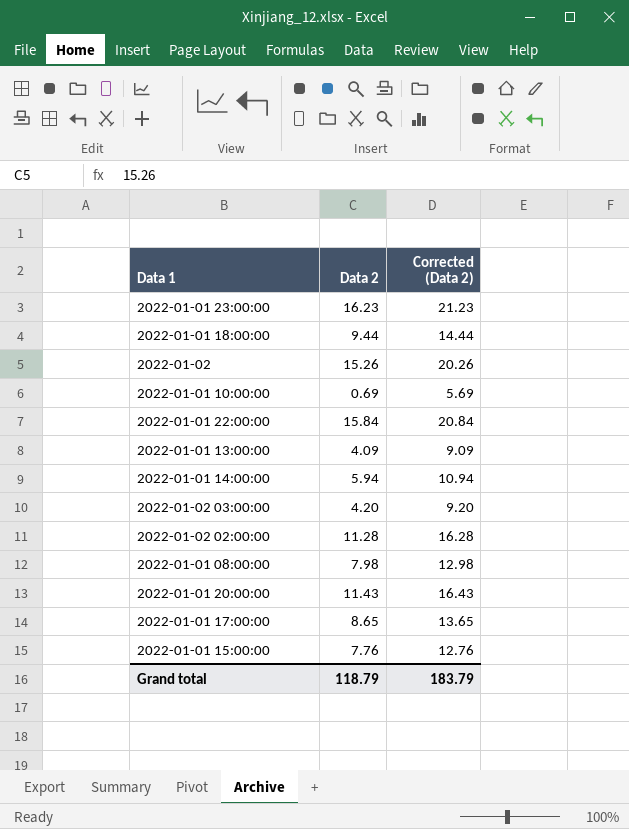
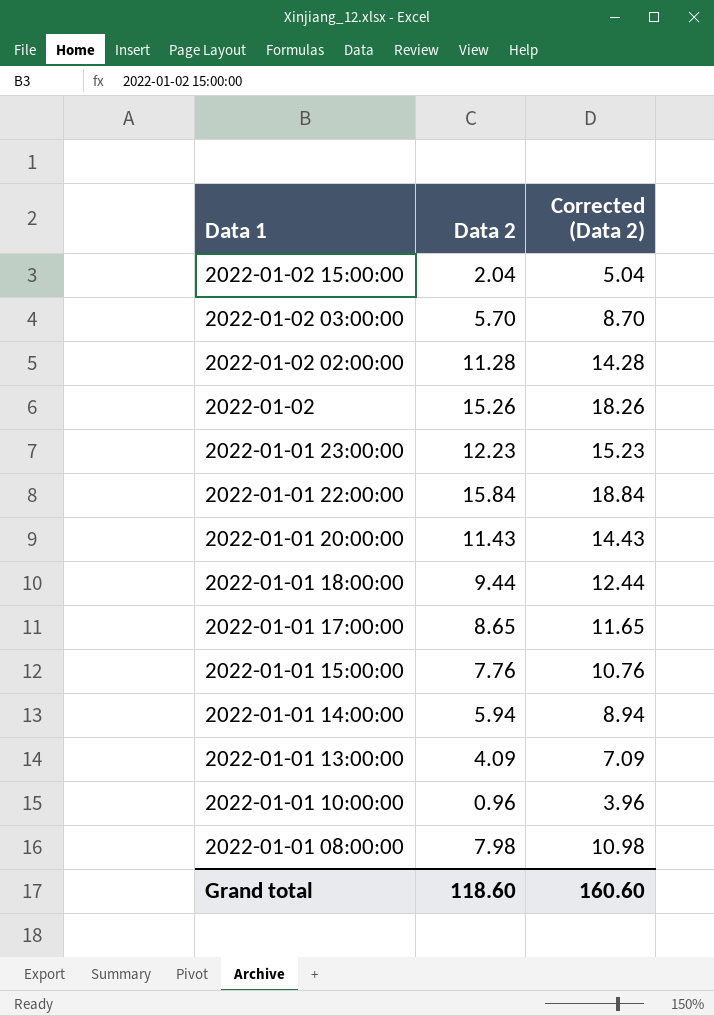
row order: none -> Data 1 descending
column Corrected (Data 2) | formula: [Data 2] + 5 -> [Data 2] + 3
row 2022-01-02 15:00:00: none -> 2.04 | 5.04
2022-01-02 03:00:00 | Data 2: 4.20 -> 5.70
2022-01-01 23:00:00 | Data 2: 16.23 -> 12.23
2022-01-01 10:00:00 | Data 2: 0.69 -> 0.96
Grand total | Data 2: 118.79 -> 118.60
Grand total | Corrected (Data 2): 183.79 -> 160.60

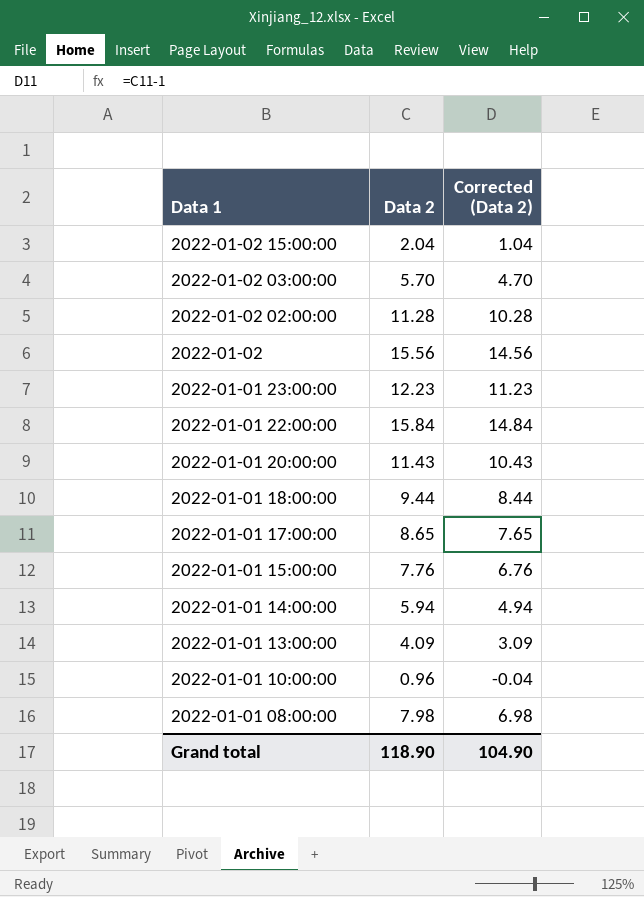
column Corrected (Data 2) | formula: [Data 2] + 3 -> [Data 2] - 1
2022-01-02 | Data 2: 15.26 -> 15.56
Grand total | Data 2: 118.60 -> 118.90
Grand total | Corrected (Data 2): 160.60 -> 104.90

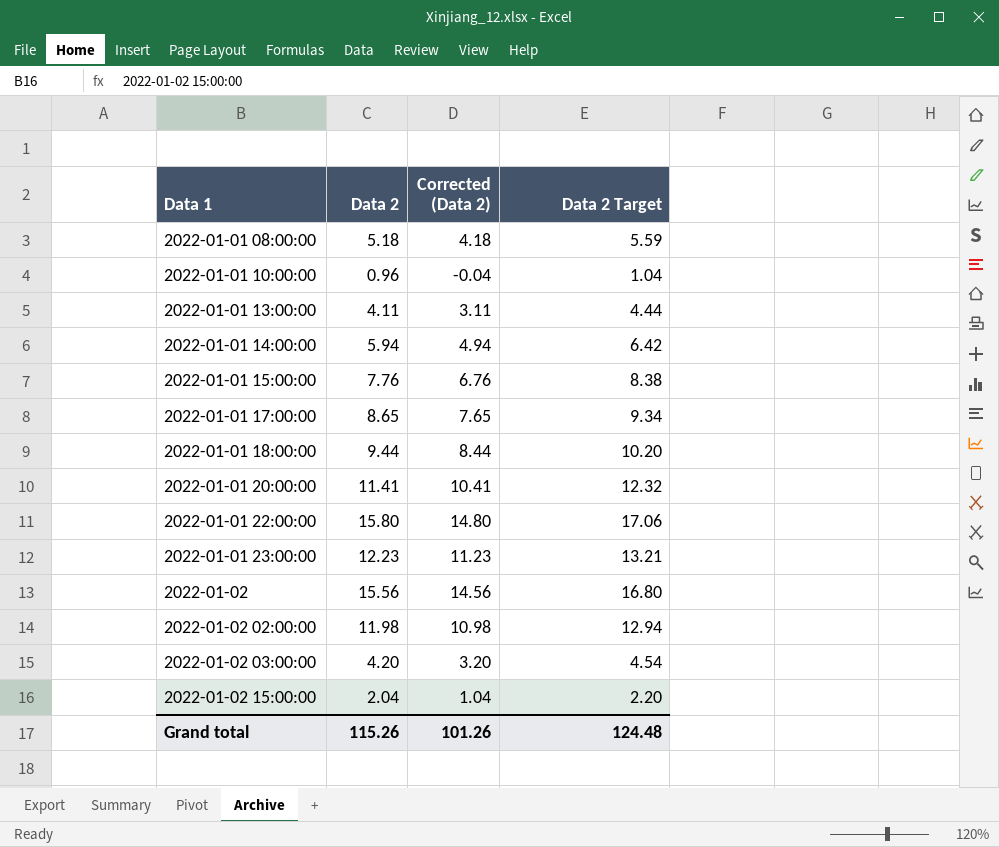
row order: Data 1 descending -> Data 1 ascending
column Data 2 Target | formula: none -> [Data 2] * 1.08
2022-01-01 08:00:00 | Data 2: 7.98 -> 5.18
2022-01-01 08:00:00 | Corrected (Data 2): 6.98 -> 4.18
2022-01-01 13:00:00 | Data 2: 4.09 -> 4.11
2022-01-01 13:00:00 | Corrected (Data 2): 3.09 -> 3.11
2022-01-01 20:00:00 | Data 2: 11.43 -> 11.41
2022-01-01 20:00:00 | Corrected (Data 2): 10.43 -> 10.41
2022-01-01 22:00:00 | Data 2: 15.84 -> 15.80
2022-01-01 22:00:00 | Corrected (Data 2): 14.84 -> 14.80
2022-01-02 02:00:00 | Data 2: 11.28 -> 11.98
2022-01-02 02:00:00 | Corrected (Data 2): 10.28 -> 10.98
2022-01-02 03:00:00 | Data 2: 5.70 -> 4.20
2022-01-02 03:00:00 | Corrected (Data 2): 4.70 -> 3.20
Grand total | Data 2: 118.90 -> 115.26
Grand total | Corrected (Data 2): 104.90 -> 101.26

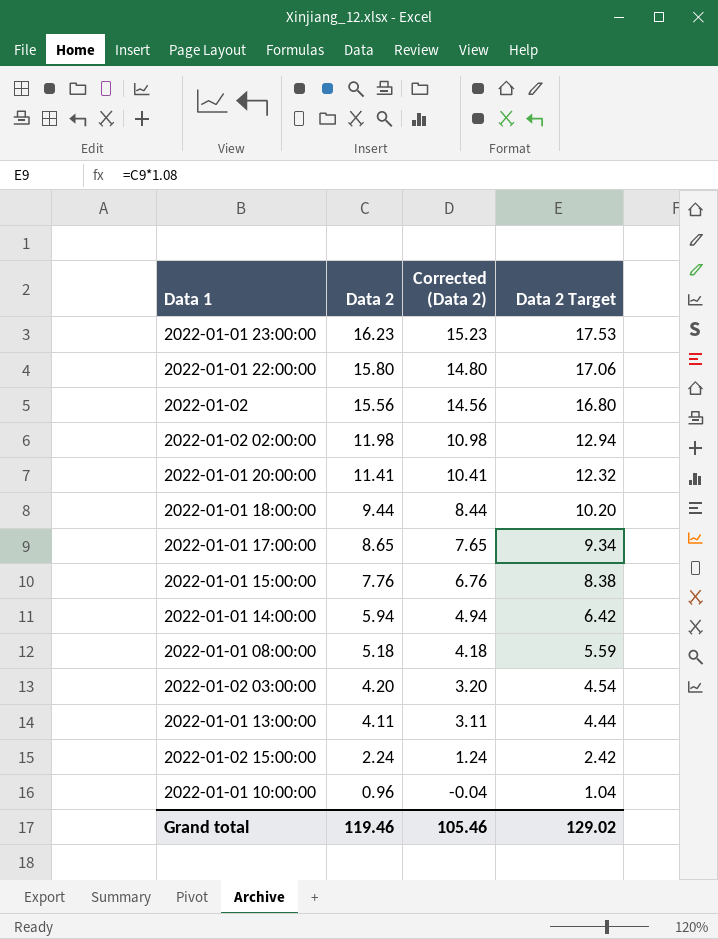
row order: Data 1 ascending -> Data 2 descending
2022-01-01 23:00:00 | Data 2: 12.23 -> 16.23
2022-01-01 23:00:00 | Corrected (Data 2): 11.23 -> 15.23
2022-01-01 23:00:00 | Data 2 Target: 13.21 -> 17.53
2022-01-02 15:00:00 | Data 2: 2.04 -> 2.24
2022-01-02 15:00:00 | Corrected (Data 2): 1.04 -> 1.24
2022-01-02 15:00:00 | Data 2 Target: 2.20 -> 2.42
Grand total | Data 2: 115.26 -> 119.46
Grand total | Corrected (Data 2): 101.26 -> 105.46
Grand total | Data 2 Target: 124.48 -> 129.02

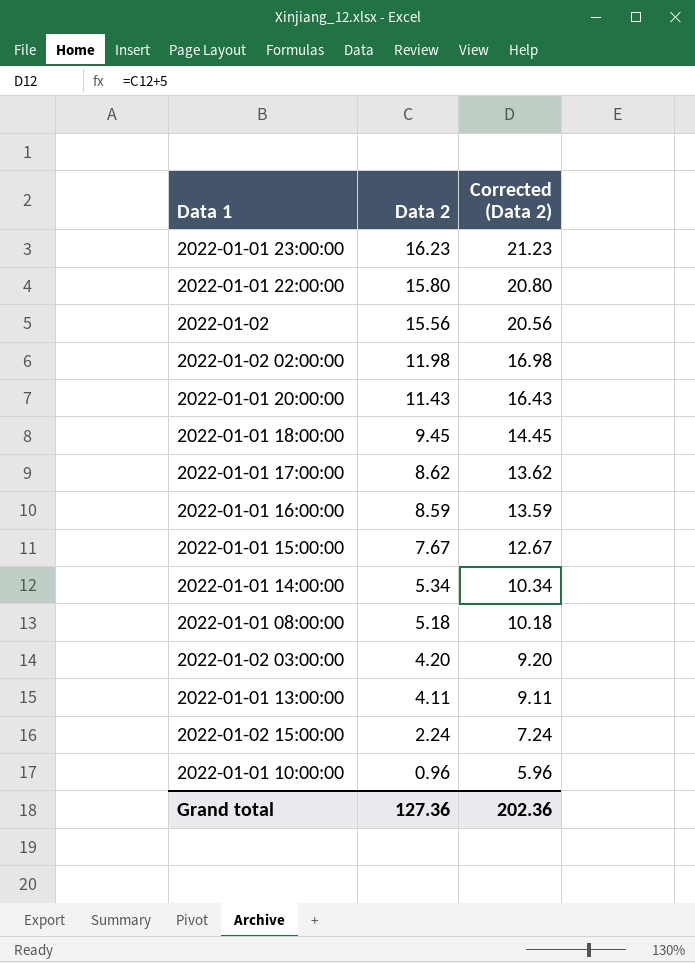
column Data 2 Target | formula: [Data 2] * 1.08 -> none
column Corrected (Data 2) | formula: [Data 2] - 1 -> [Data 2] + 5
2022-01-01 20:00:00 | Data 2: 11.41 -> 11.43
2022-01-01 18:00:00 | Data 2: 9.44 -> 9.45
2022-01-01 17:00:00 | Data 2: 8.65 -> 8.62
row 2022-01-01 16:00:00: none -> 8.59 | 13.59
2022-01-01 15:00:00 | Data 2: 7.76 -> 7.67
2022-01-01 14:00:00 | Data 2: 5.94 -> 5.34
Grand total | Data 2: 119.46 -> 127.36
Grand total | Corrected (Data 2): 105.46 -> 202.36

